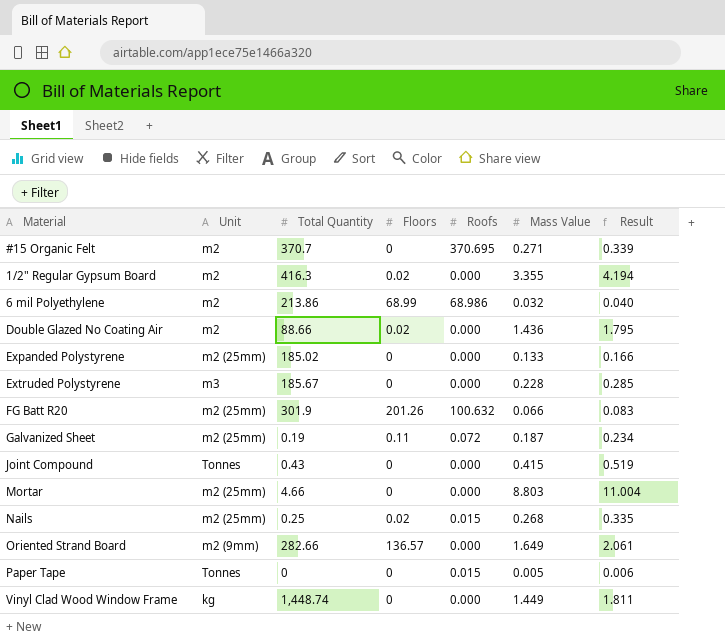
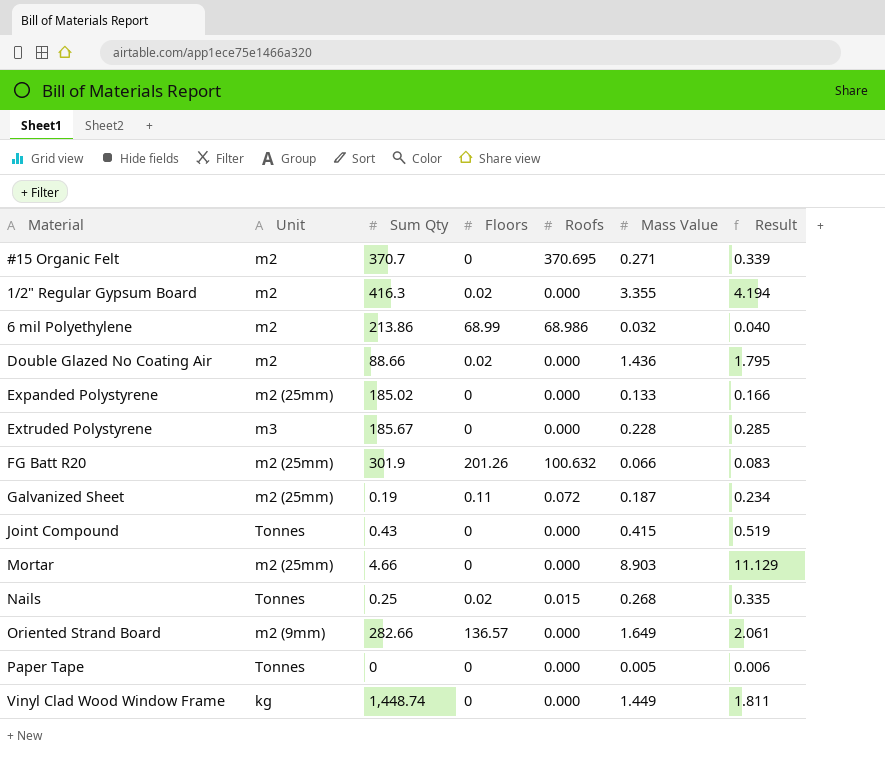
column name: Total Quantity -> Sum Qty
Mortar | Mass Value: 8.803 -> 8.903
Mortar | Result: 11.004 -> 11.129
Nails | Unit: m2 (25mm) -> Tonnes
Paper Tape | Roofs: 0.015 -> 0.000

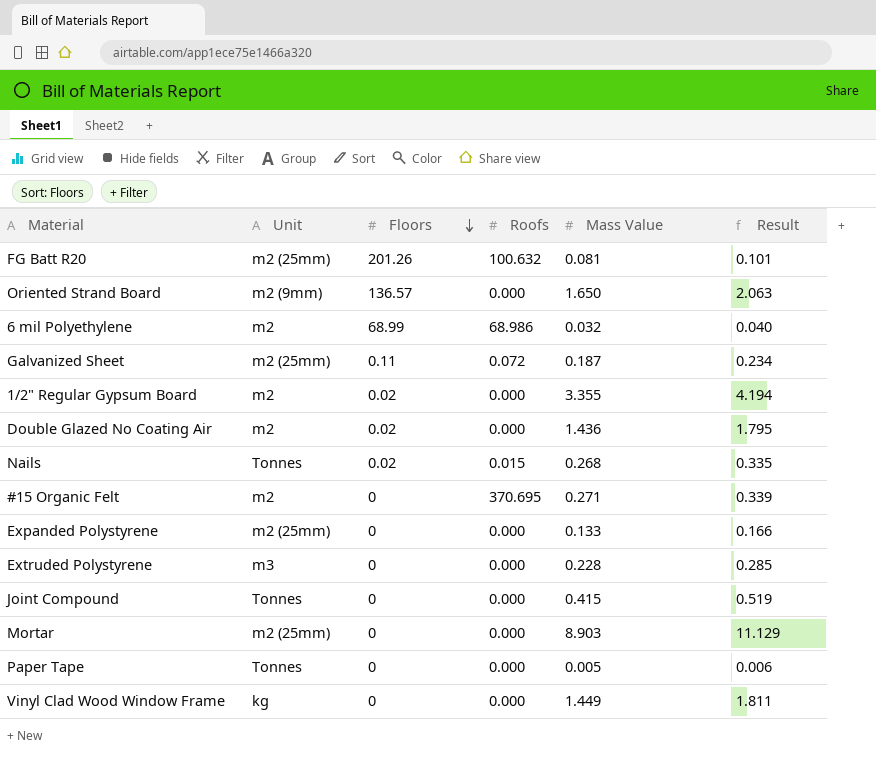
row order: none -> Floors descending
column Sum Qty | position: 3 -> none
FG Batt R20 | Mass Value: 0.066 -> 0.081
FG Batt R20 | Result: 0.083 -> 0.101
Oriented Strand Board | Mass Value: 1.649 -> 1.650
Oriented Strand Board | Result: 2.061 -> 2.063

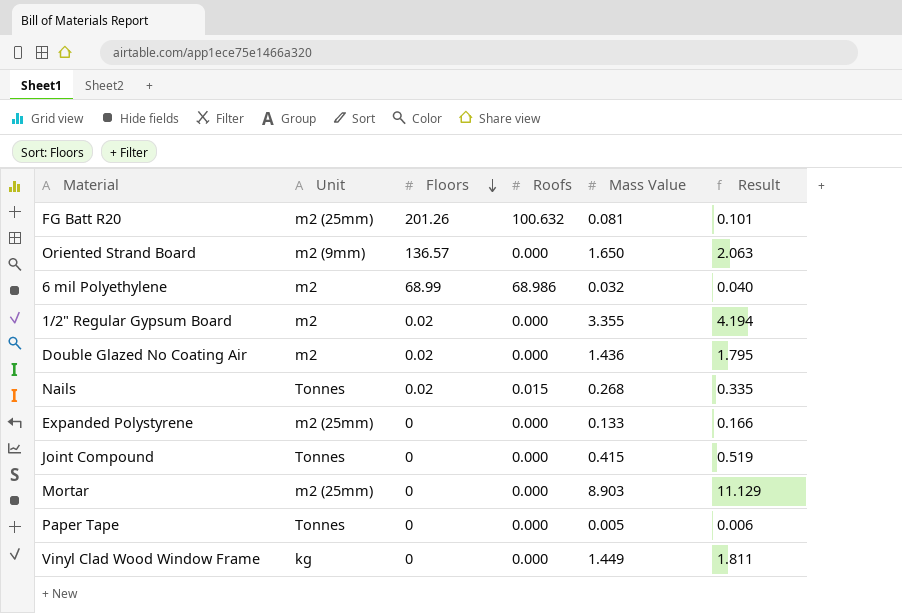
row Galvanized Sheet: m2 (25mm) | 0.11 | 0.072 | 0.187 | 0.234 -> none
row #15 Organic Felt: m2 | 0 | 370.695 | 0.271 | 0.339 -> none
row Extruded Polystyrene: m3 | 0 | 0.000 | 0.228 | 0.285 -> none

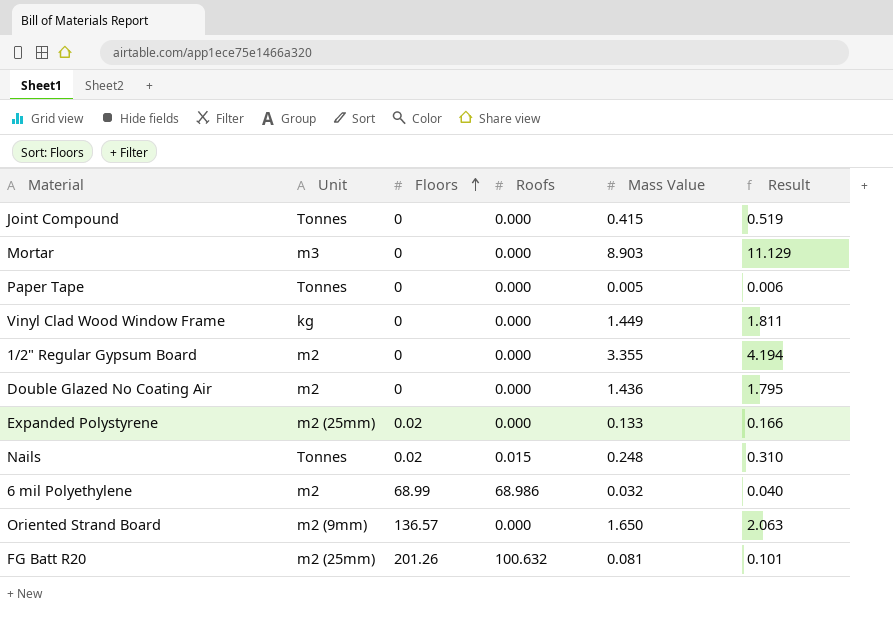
row order: Floors descending -> Floors ascending
Mortar | Unit: m2 (25mm) -> m3
1/2" Regular Gypsum Board | Floors: 0.02 -> 0
Double Glazed No Coating Air | Floors: 0.02 -> 0
Expanded Polystyrene | Floors: 0 -> 0.02
Nails | Mass Value: 0.268 -> 0.248
Nails | Result: 0.335 -> 0.310

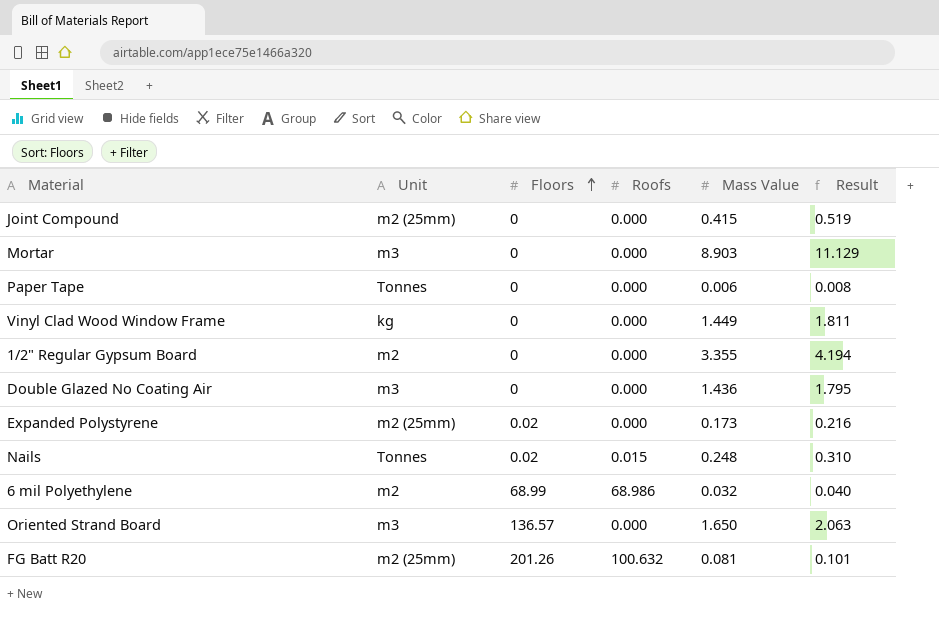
Joint Compound | Unit: Tonnes -> m2 (25mm)
Paper Tape | Mass Value: 0.005 -> 0.006
Paper Tape | Result: 0.006 -> 0.008
Double Glazed No Coating Air | Unit: m2 -> m3
Expanded Polystyrene | Mass Value: 0.133 -> 0.173
Expanded Polystyrene | Result: 0.166 -> 0.216
Oriented Strand Board | Unit: m2 (9mm) -> m3

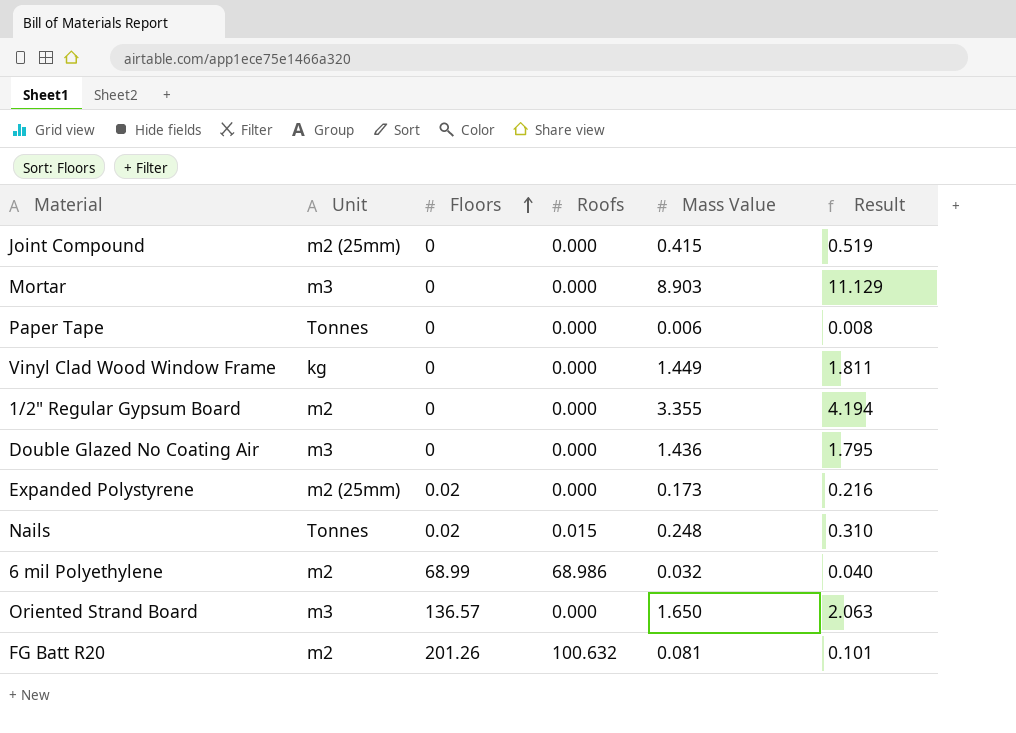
FG Batt R20 | Unit: m2 (25mm) -> m2

